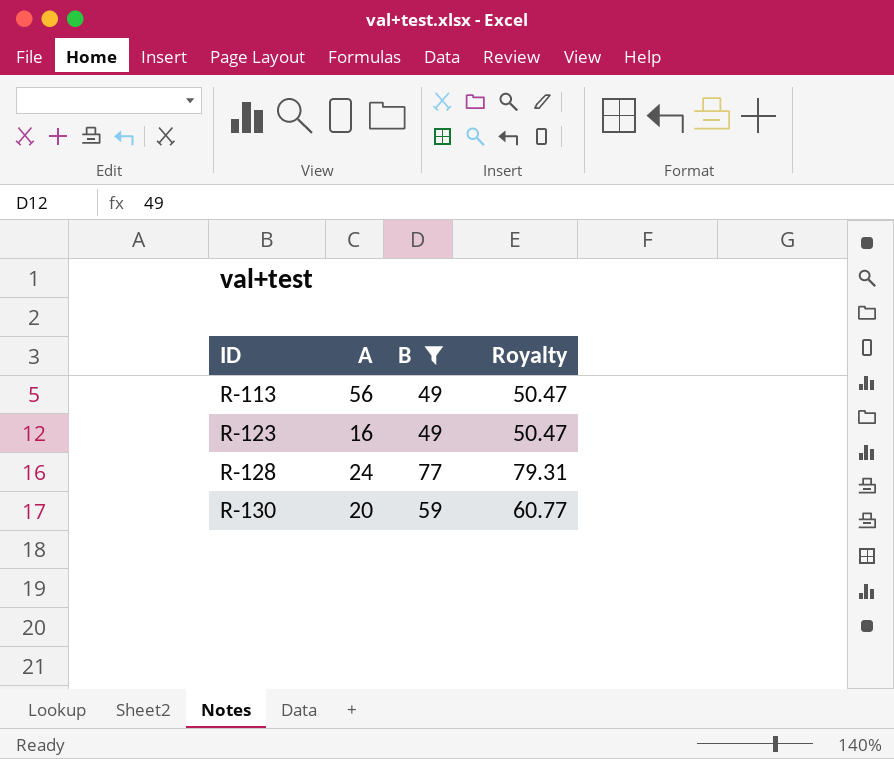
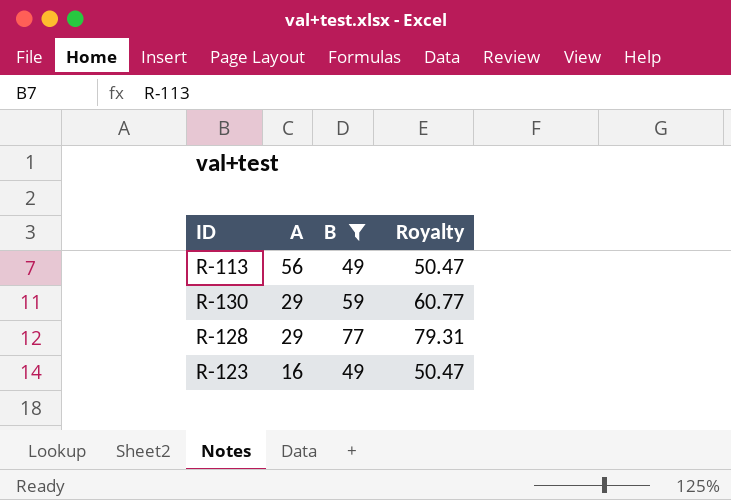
row order: ID ascending -> A descending
R-130 | A: 20 -> 29
R-128 | A: 24 -> 29

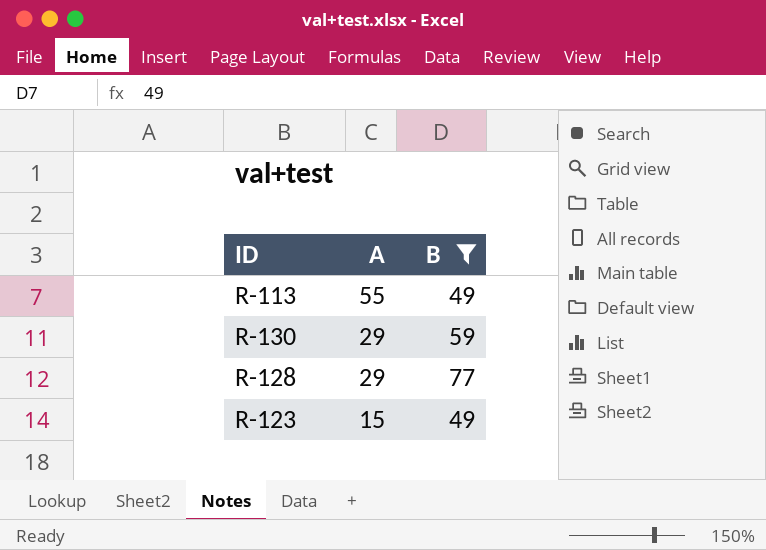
column Royalty | formula: [B] * 1.03 -> none
R-113 | A: 56 -> 55
R-123 | A: 16 -> 15

